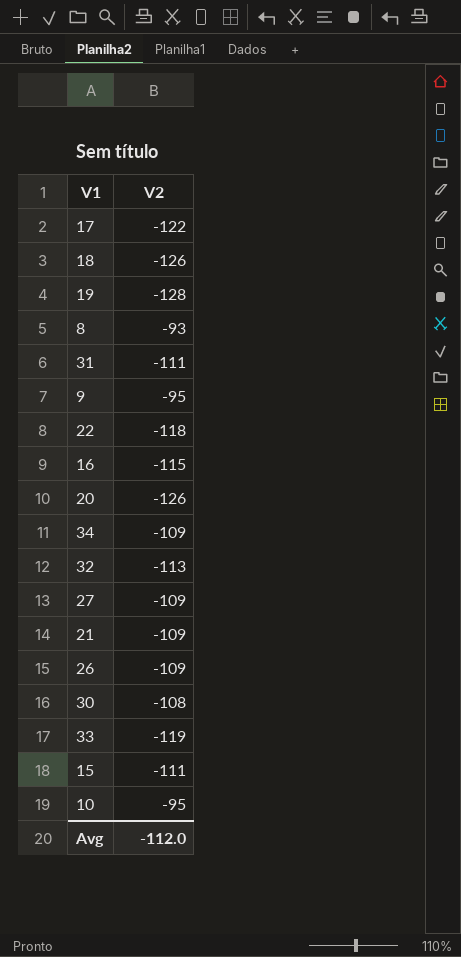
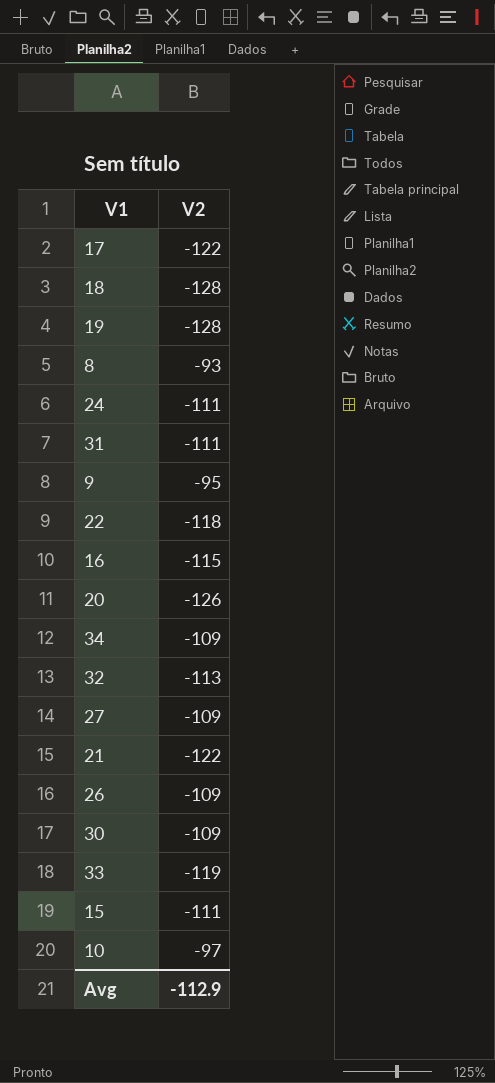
18 | V2: -126 -> -128
row 24: none -> -111
21 | V2: -109 -> -122
30 | V2: -108 -> -109
10 | V2: -95 -> -97
Avg | V2: -112.0 -> -112.9

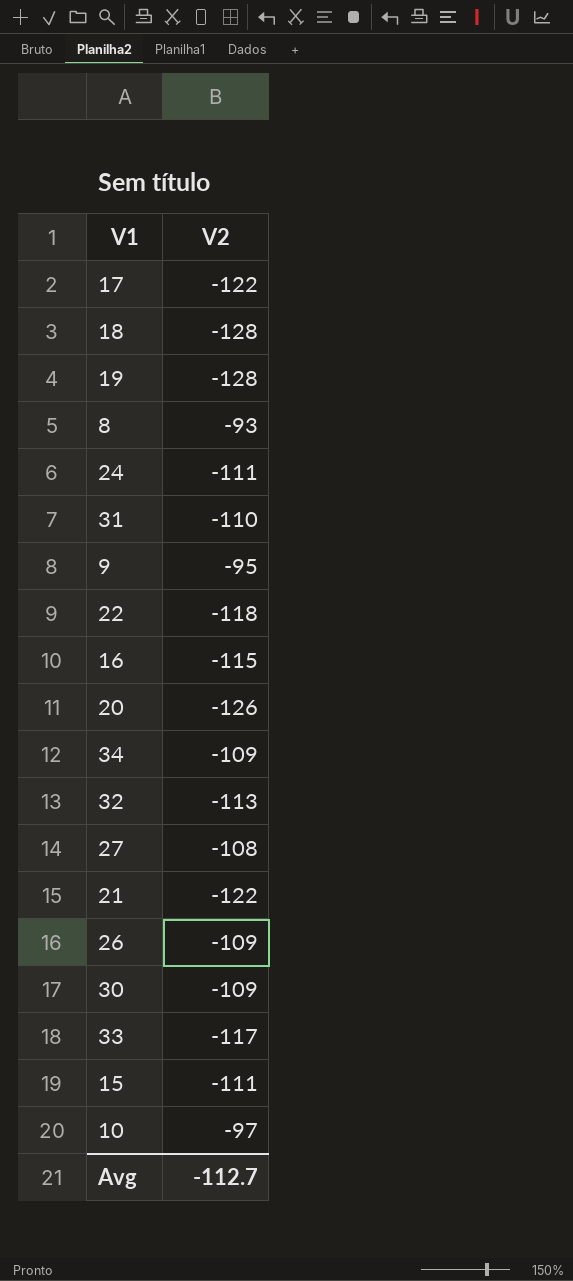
31 | V2: -111 -> -110
27 | V2: -109 -> -108
33 | V2: -119 -> -117
Avg | V2: -112.9 -> -112.7

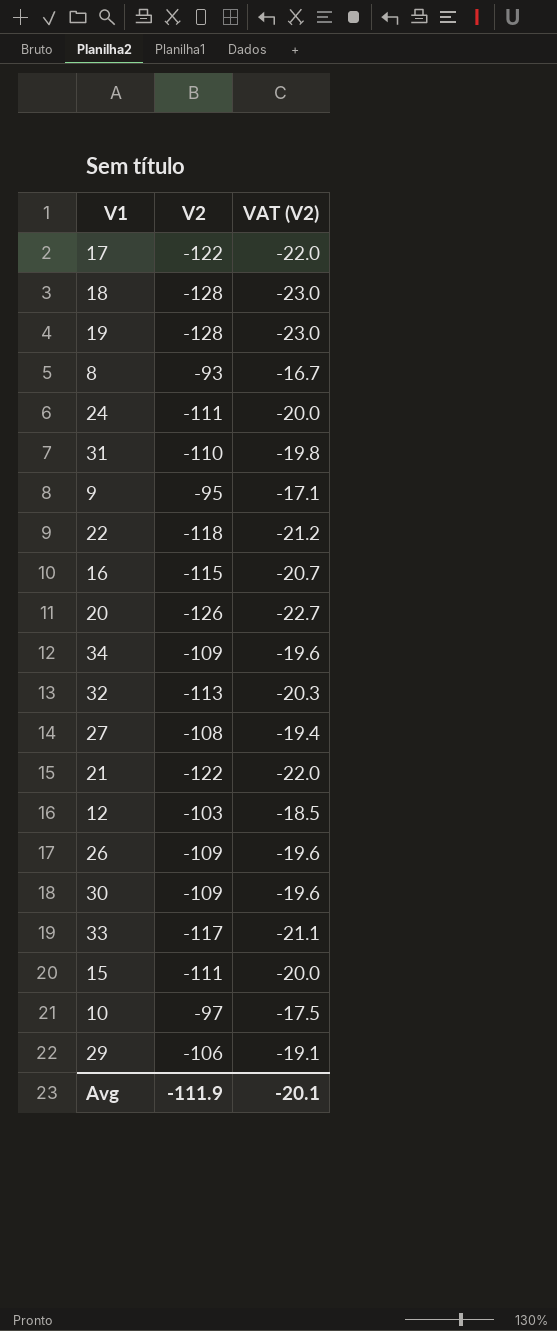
column VAT (V2) | formula: none -> [V2] * 0.18
row 12: none -> -103 | -18.5
row 29: none -> -106 | -19.1
Avg | V2: -112.7 -> -111.9

